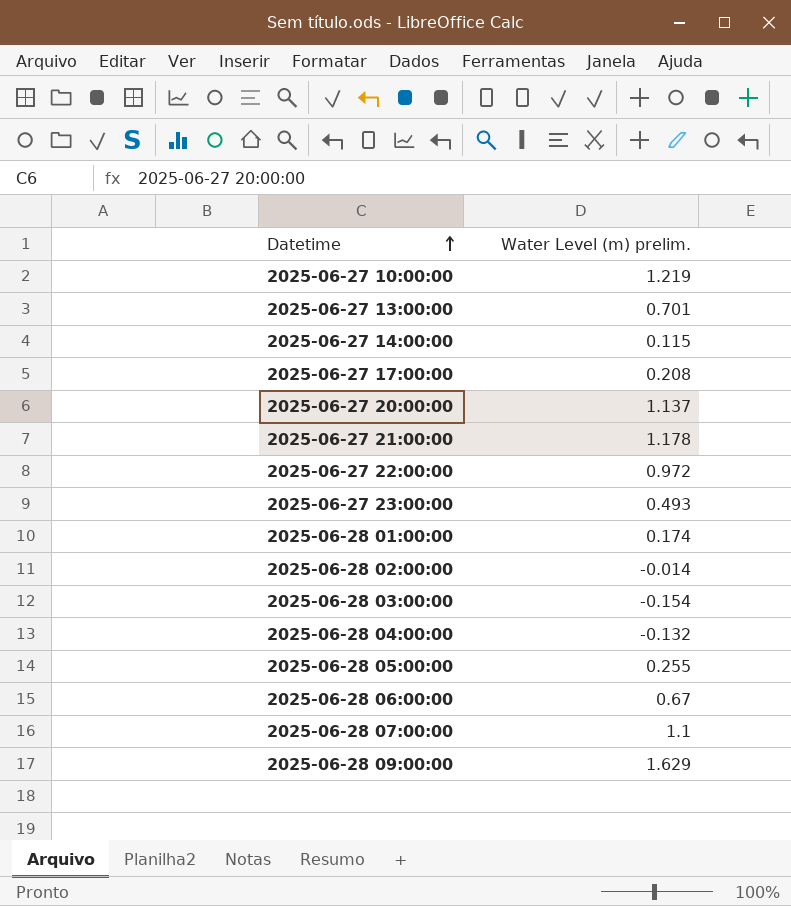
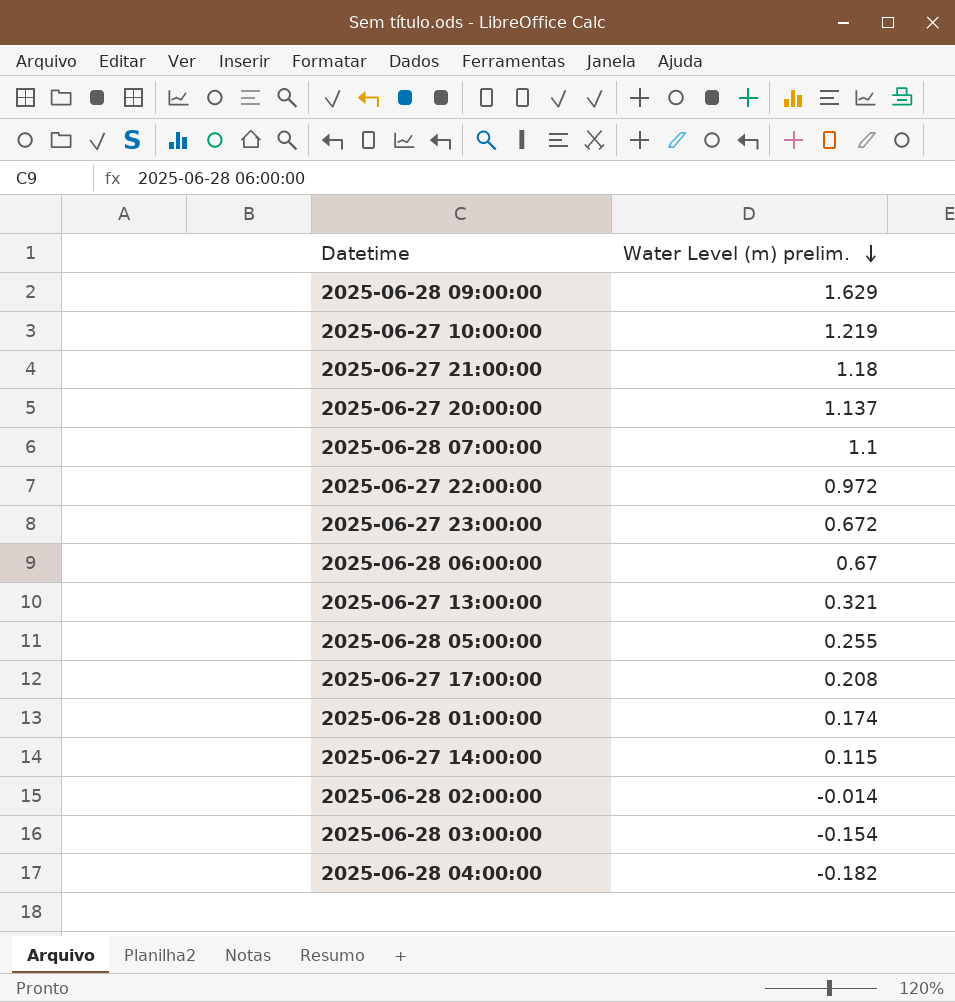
row order: Datetime ascending -> Water Level (m) prelim. descending
2025-06-27 21:00:00 | Water Level (m) prelim.: 1.178 -> 1.18
2025-06-27 23:00:00 | Water Level (m) prelim.: 0.493 -> 0.672
2025-06-27 13:00:00 | Water Level (m) prelim.: 0.701 -> 0.321
2025-06-28 04:00:00 | Water Level (m) prelim.: -0.132 -> -0.182

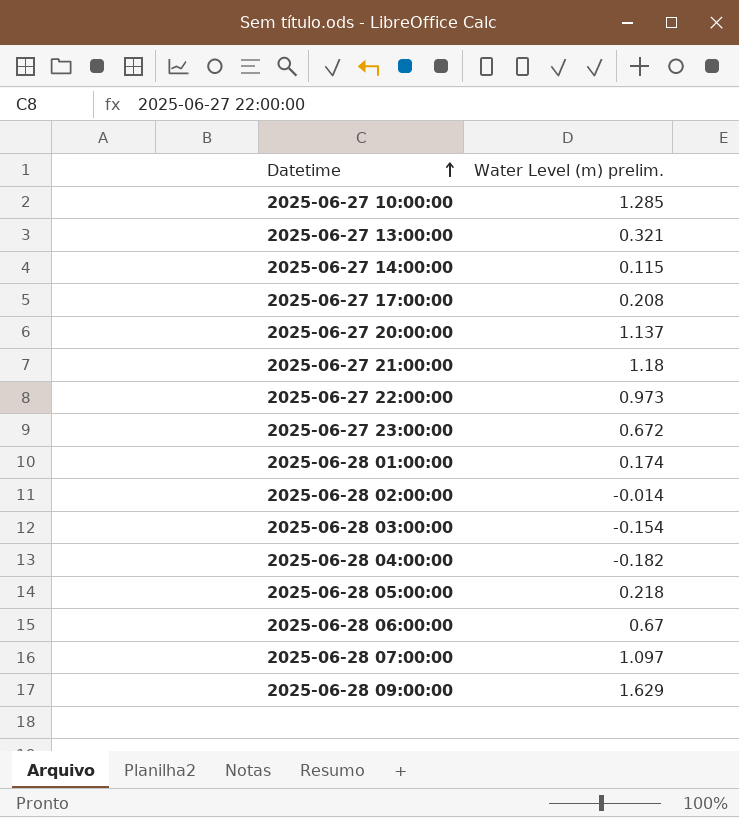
row order: Water Level (m) prelim. descending -> Datetime ascending
2025-06-27 10:00:00 | Water Level (m) prelim.: 1.219 -> 1.285
2025-06-27 22:00:00 | Water Level (m) prelim.: 0.972 -> 0.973
2025-06-28 05:00:00 | Water Level (m) prelim.: 0.255 -> 0.218
2025-06-28 07:00:00 | Water Level (m) prelim.: 1.1 -> 1.097

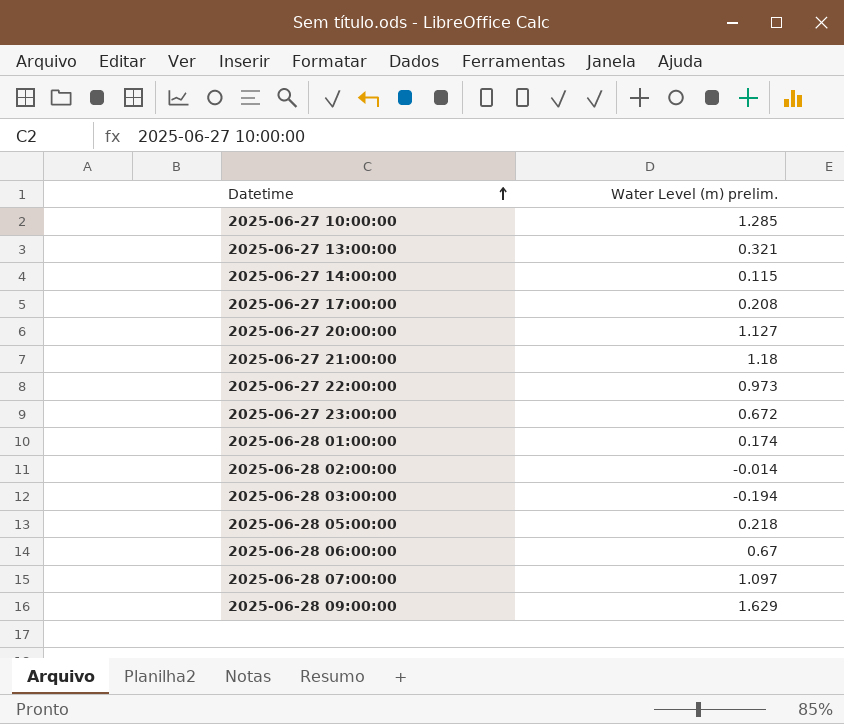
row 2025-06-28 04:00:00: -0.182 -> none
2025-06-27 20:00:00 | Water Level (m) prelim.: 1.137 -> 1.127
2025-06-28 03:00:00 | Water Level (m) prelim.: -0.154 -> -0.194

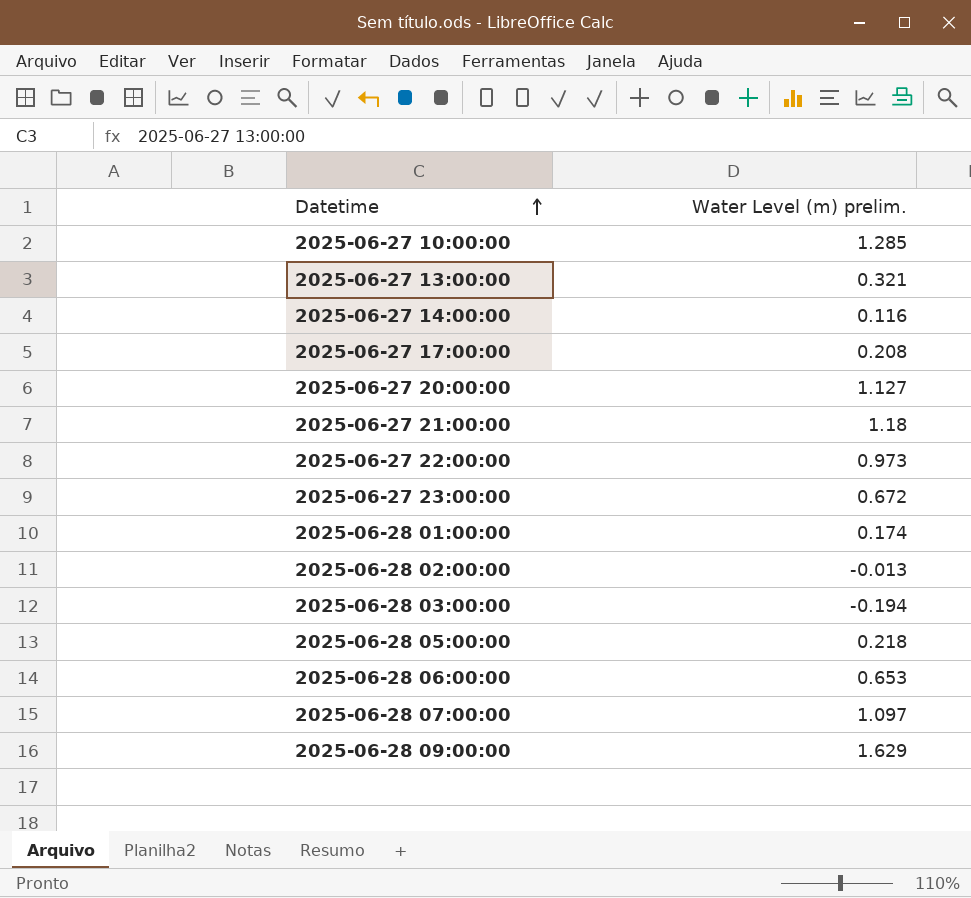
2025-06-27 14:00:00 | Water Level (m) prelim.: 0.115 -> 0.116
2025-06-28 02:00:00 | Water Level (m) prelim.: -0.014 -> -0.013
2025-06-28 06:00:00 | Water Level (m) prelim.: 0.67 -> 0.653

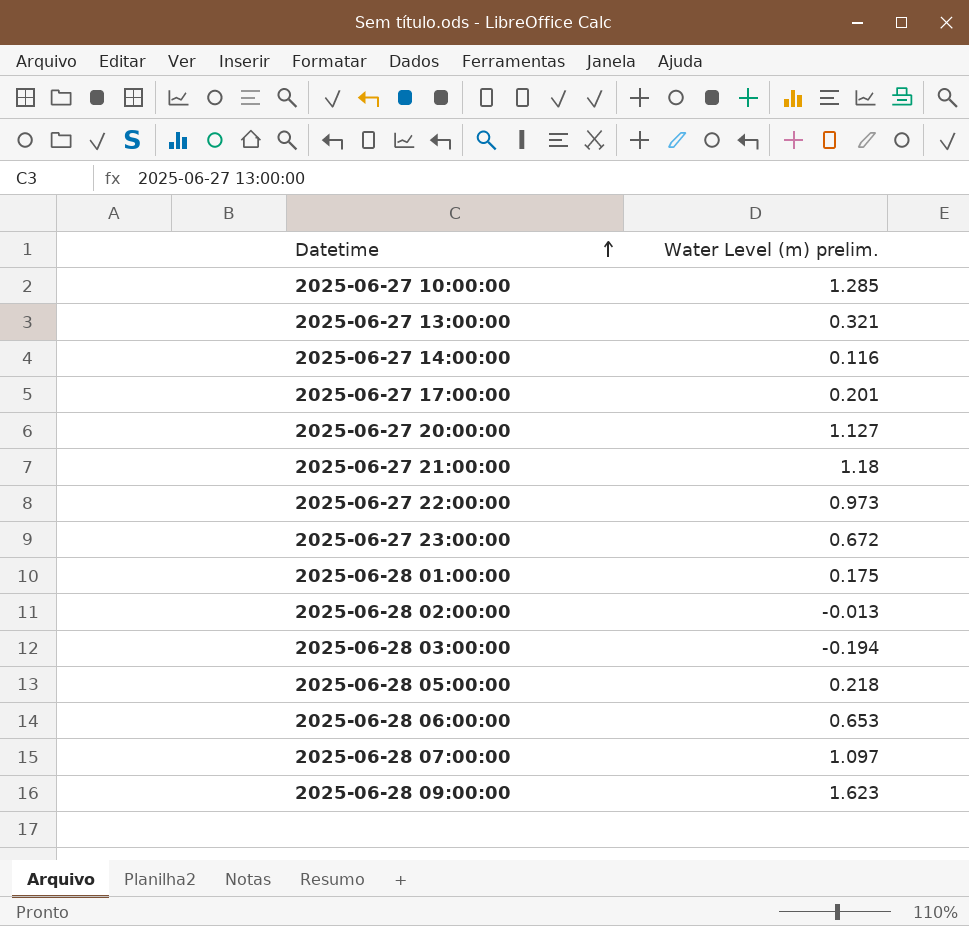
2025-06-27 17:00:00 | Water Level (m) prelim.: 0.208 -> 0.201
2025-06-28 01:00:00 | Water Level (m) prelim.: 0.174 -> 0.175
2025-06-28 09:00:00 | Water Level (m) prelim.: 1.629 -> 1.623

